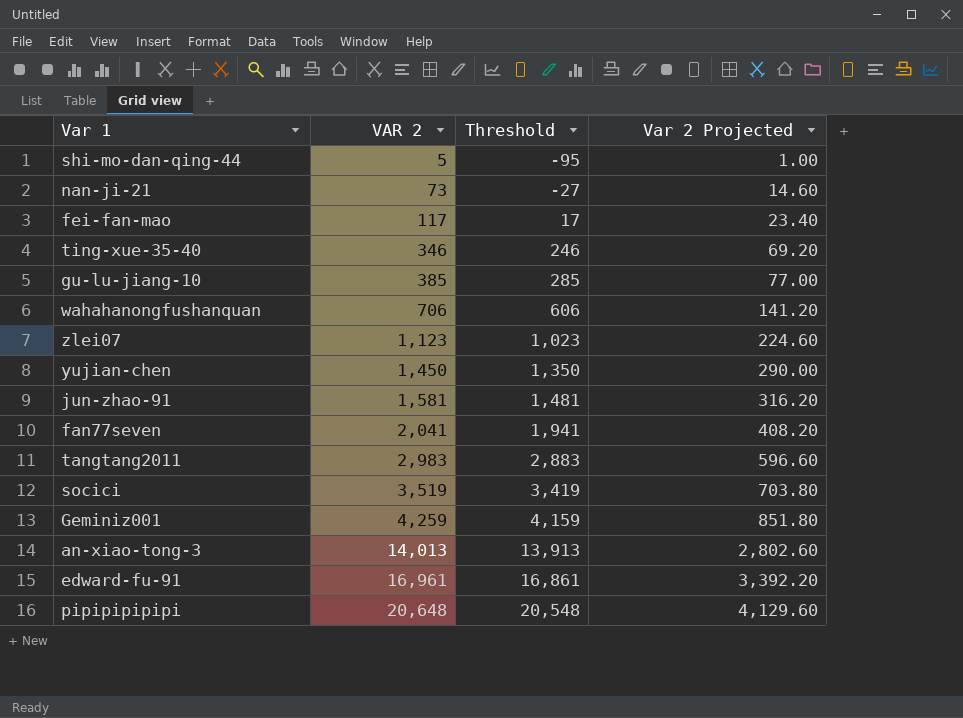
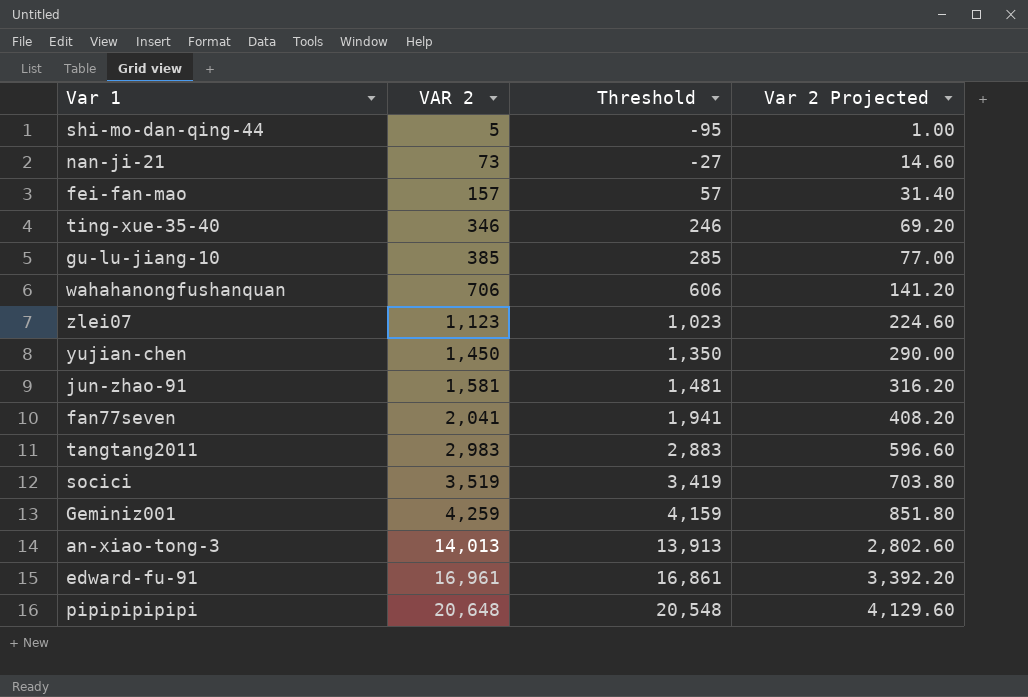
fei-fan-mao | VAR 2: 117 -> 157
fei-fan-mao | Threshold: 17 -> 57
fei-fan-mao | Var 2 Projected: 23.40 -> 31.40

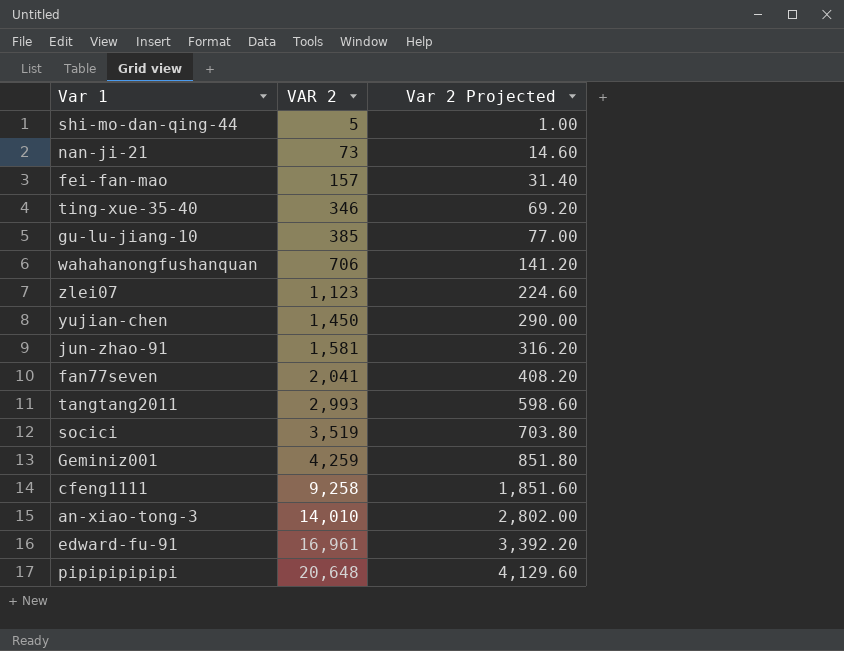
column Threshold | formula: [VAR 2] - 100 -> none
tangtang2011 | VAR 2: 2,983 -> 2,993
tangtang2011 | Var 2 Projected: 596.60 -> 598.60
row cfeng1111: none -> 9,258 | 1,851.60
an-xiao-tong-3 | VAR 2: 14,013 -> 14,010
an-xiao-tong-3 | Var 2 Projected: 2,802.60 -> 2,802.00

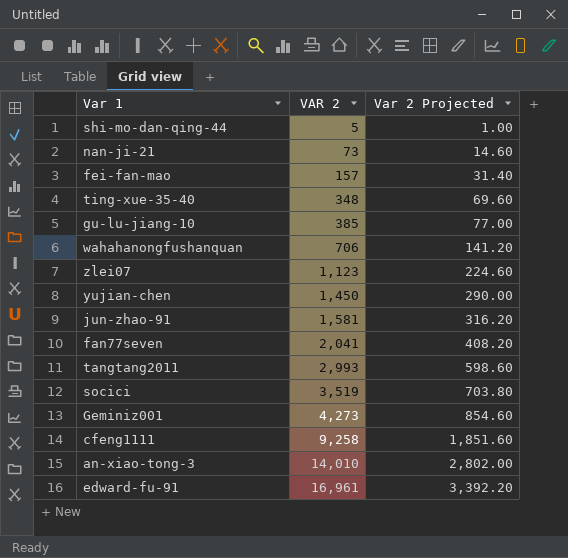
row pipipipipipi: 20,648 | 4,129.60 -> none
ting-xue-35-40 | VAR 2: 346 -> 348
ting-xue-35-40 | Var 2 Projected: 69.20 -> 69.60
Geminiz001 | VAR 2: 4,259 -> 4,273
Geminiz001 | Var 2 Projected: 851.80 -> 854.60

